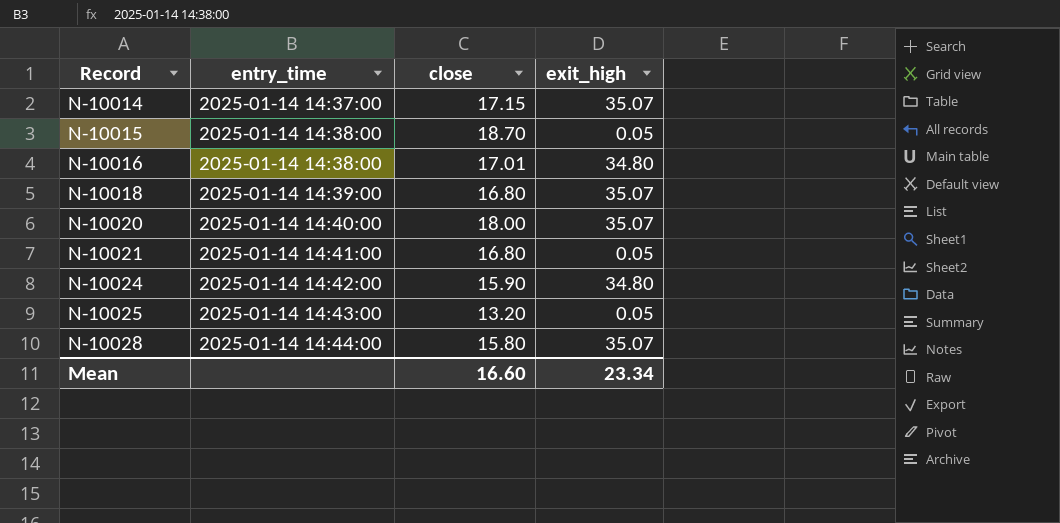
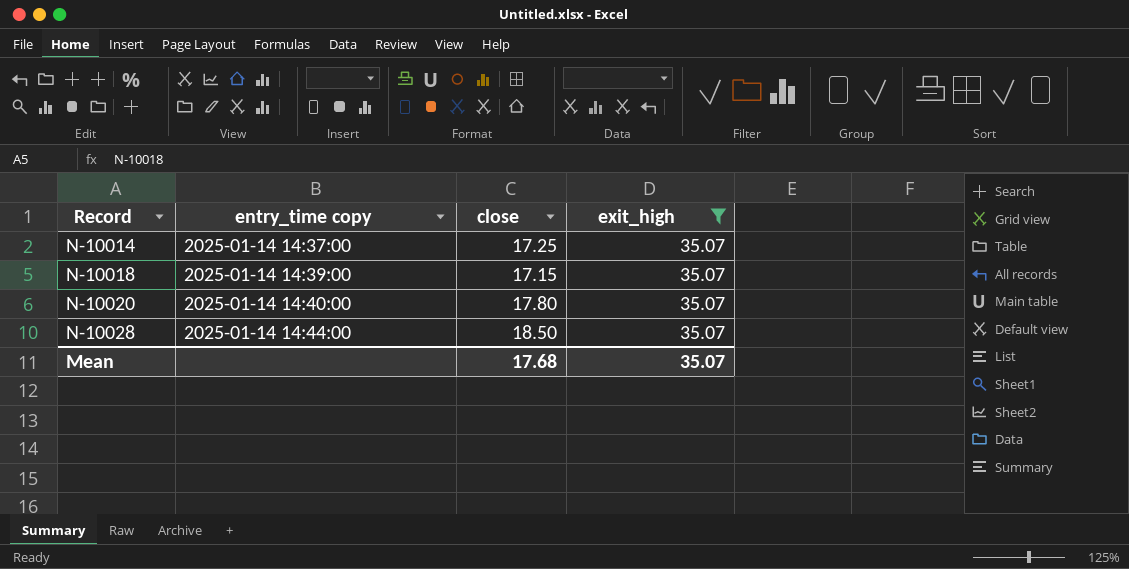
filter: none -> exit_high = 35.07
column name: entry_time -> entry_time copy
N-10014 | close: 17.15 -> 17.25
N-10018 | close: 16.80 -> 17.15
N-10020 | close: 18.00 -> 17.80
N-10028 | close: 15.80 -> 18.50
Mean | close: 16.60 -> 17.68
Mean | exit_high: 23.34 -> 35.07

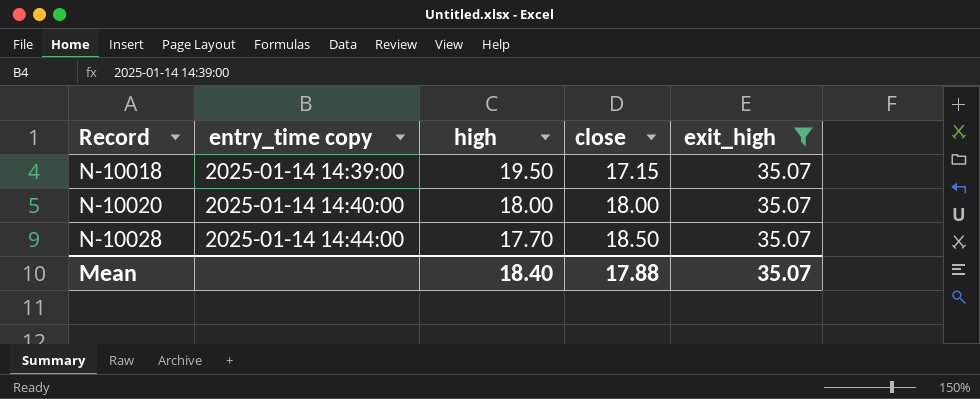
column high | position: none -> 3
row N-10014: 2025-01-14 14:37:00 | 17.25 | 35.07 -> none
N-10020 | close: 17.80 -> 18.00
Mean | close: 17.68 -> 17.88

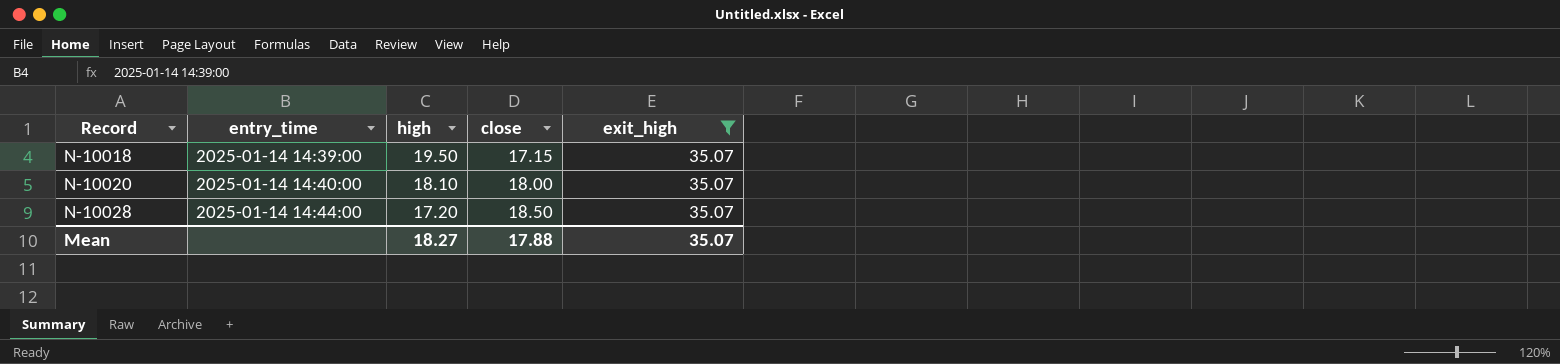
column name: entry_time copy -> entry_time
N-10020 | high: 18.00 -> 18.10
N-10028 | high: 17.70 -> 17.20
Mean | high: 18.40 -> 18.27

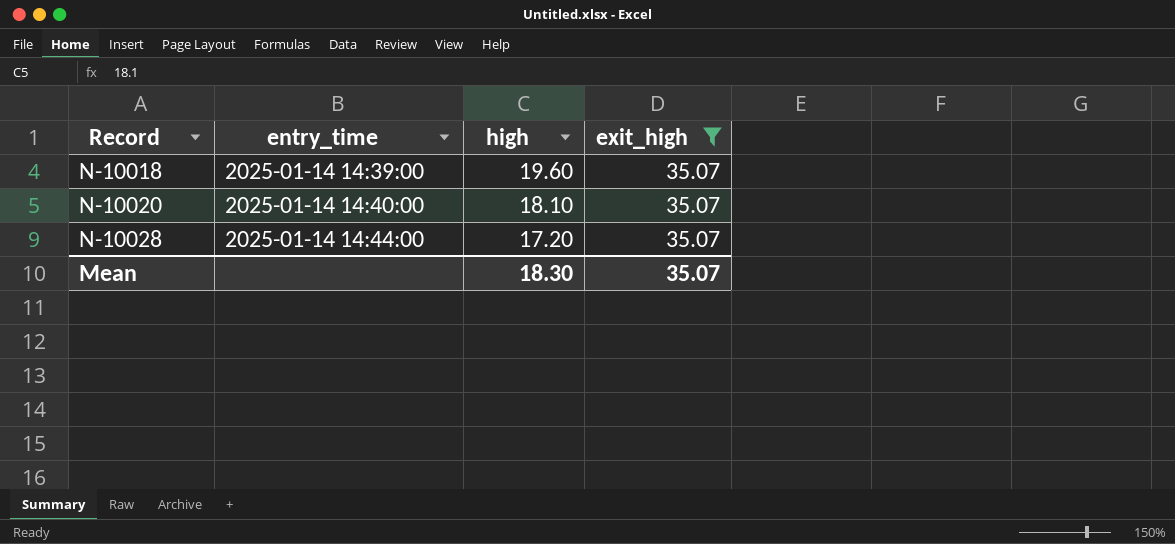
column close | position: 4 -> none
N-10018 | high: 19.50 -> 19.60
Mean | high: 18.27 -> 18.30

